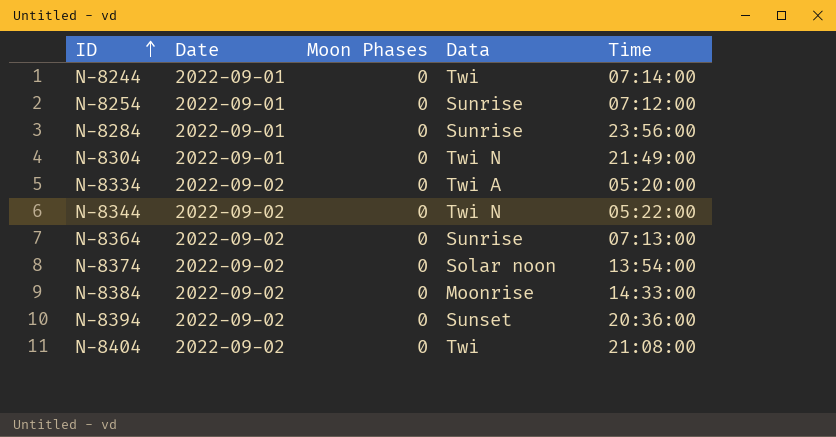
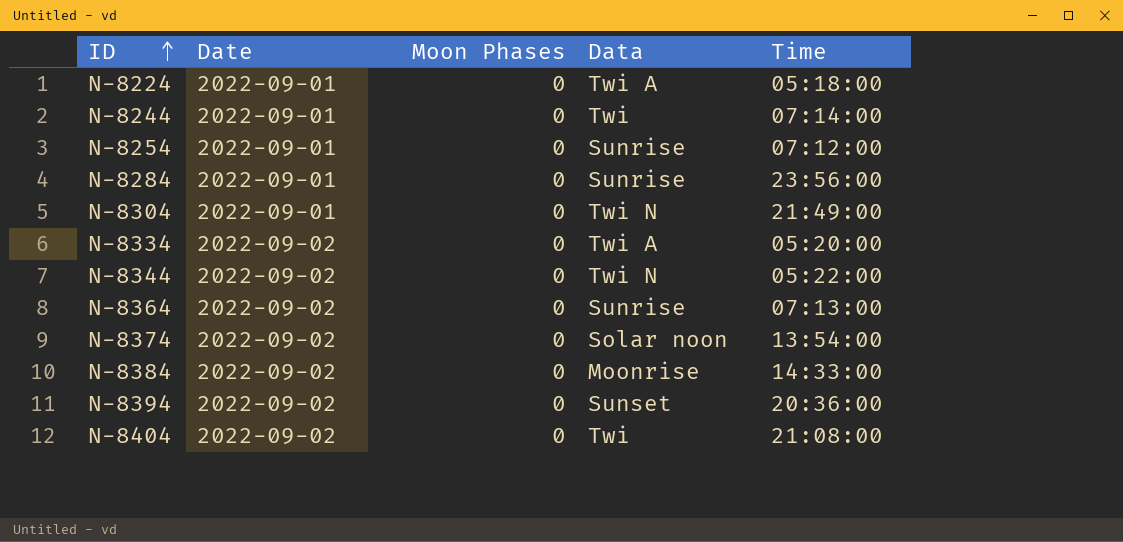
row N-8224: none -> 2022-09-01 | 0 | Twi A | 05:18:00

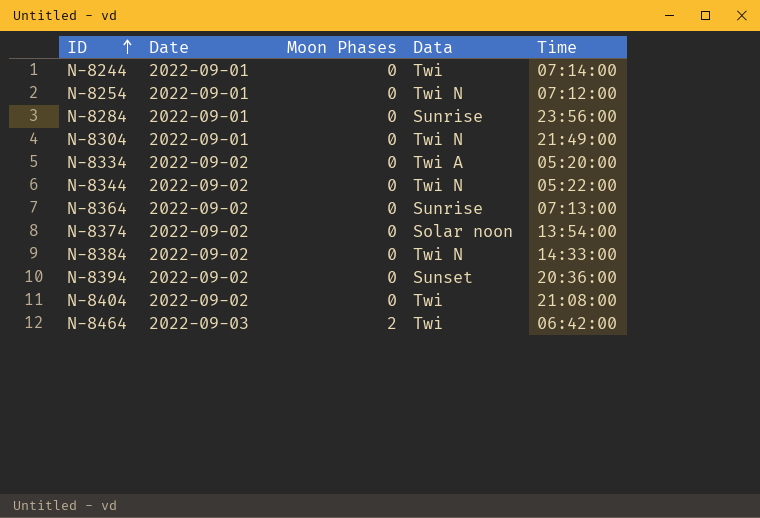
row N-8224: 2022-09-01 | 0 | Twi A | 05:18:00 -> none
N-8254 | Data: Sunrise -> Twi N
N-8384 | Data: Moonrise -> Twi N
row N-8464: none -> 2022-09-03 | 2 | Twi | 06:42:00

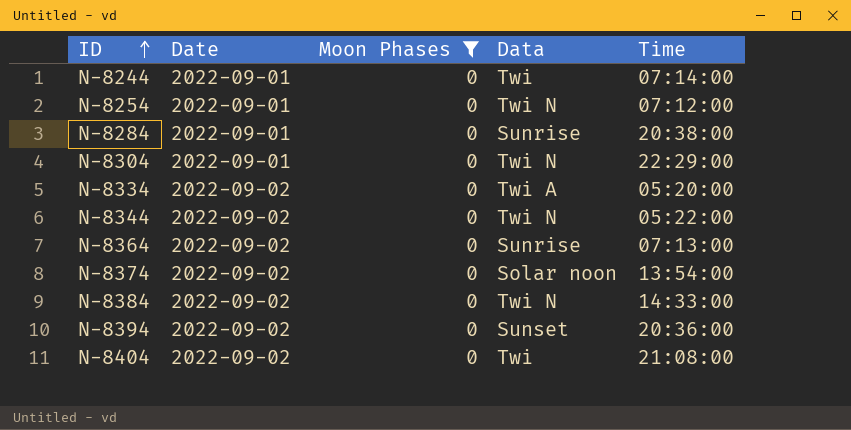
filter: none -> Moon Phases = 0
N-8284 | Time: 23:56:00 -> 20:38:00
N-8304 | Time: 21:49:00 -> 22:29:00

